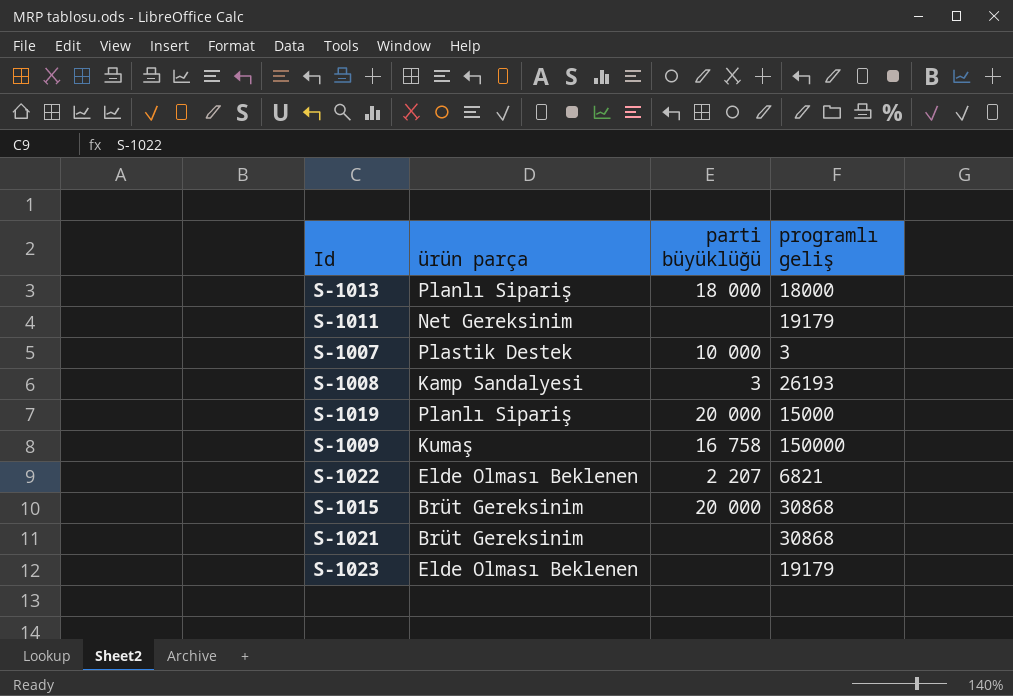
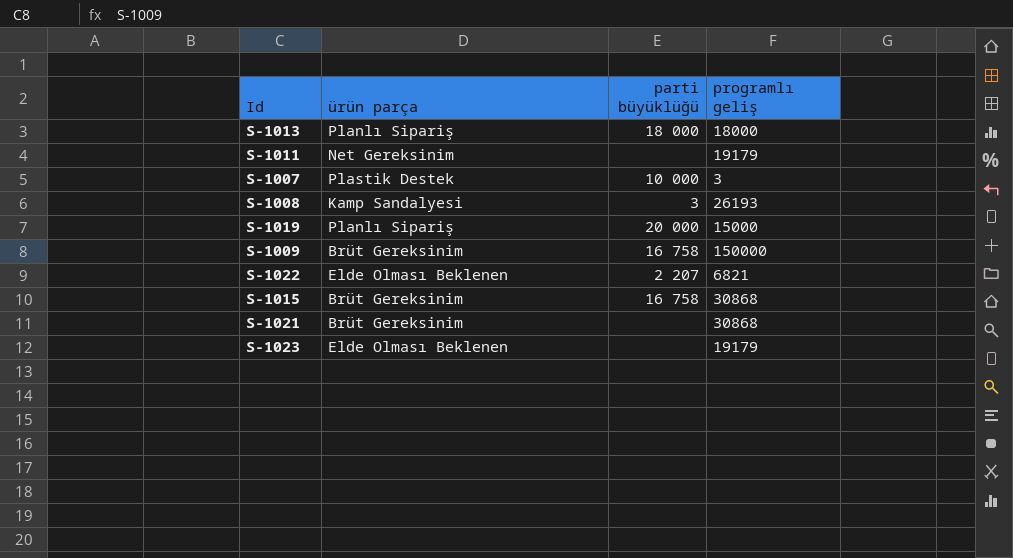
S-1009 | ürün parça: Kumaş -> Brüt Gereksinim
S-1015 | parti büyüklüğü: 20 000 -> 16 758

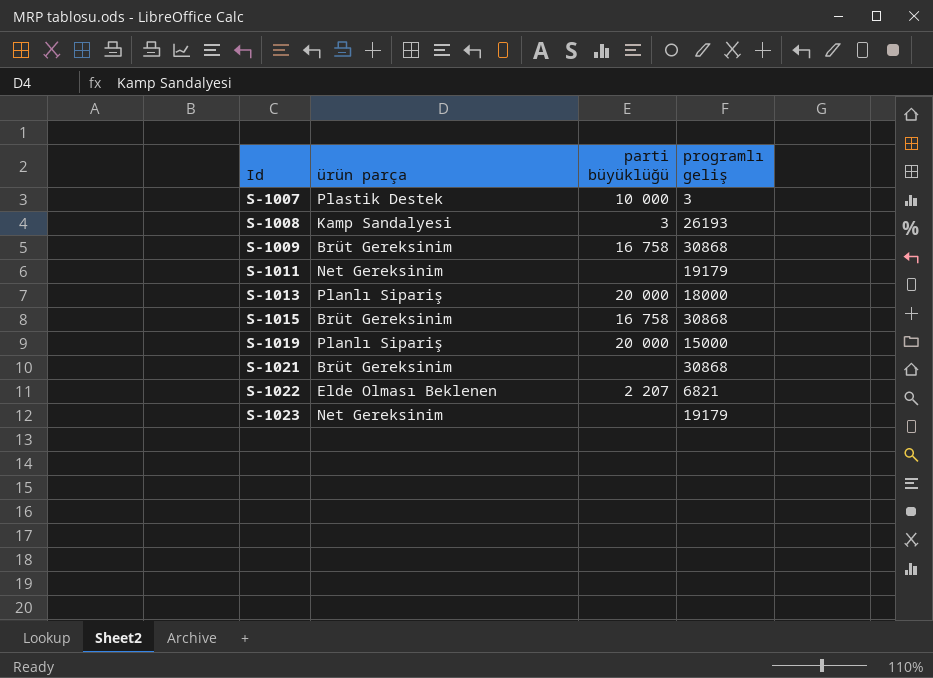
row order: none -> Id ascending
S-1009 | programlı geliş: 150000 -> 30868
S-1013 | parti büyüklüğü: 18 000 -> 20 000
S-1023 | ürün parça: Elde Olması Beklenen -> Net Gereksinim

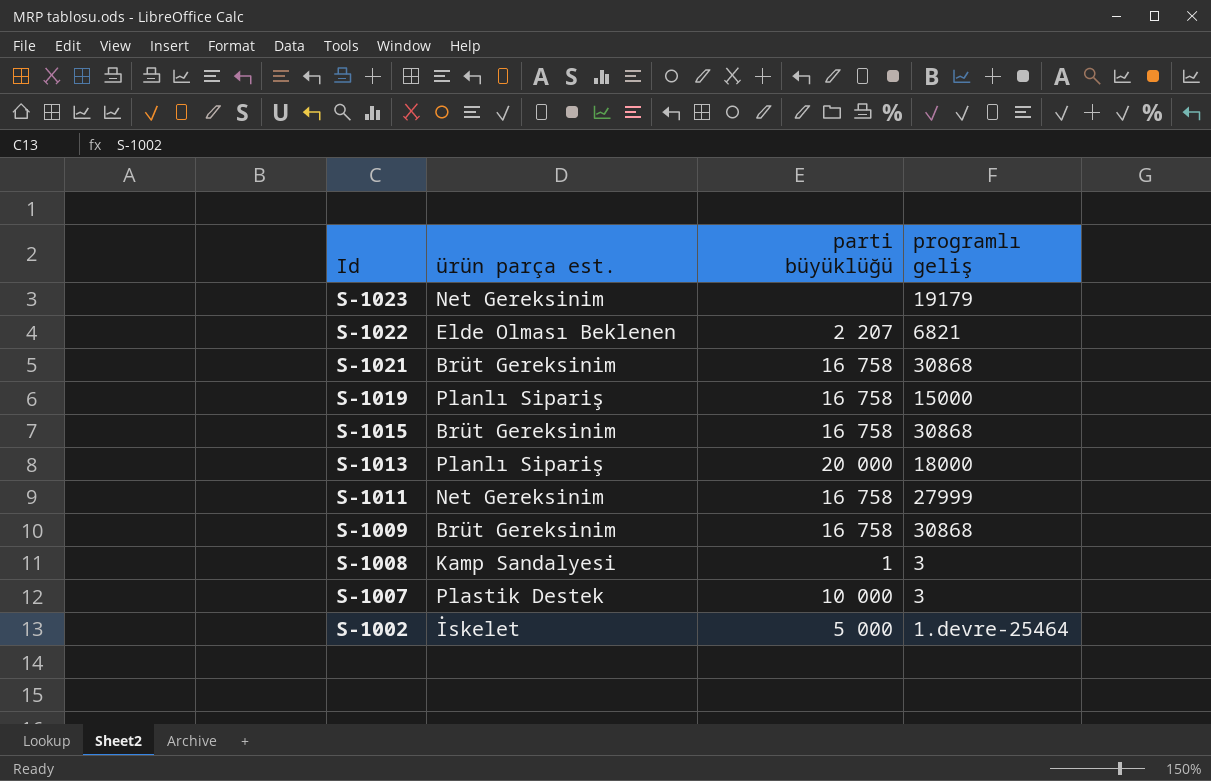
row order: Id ascending -> Id descending
column name: ürün parça -> ürün parça est.
S-1021 | parti büyüklüğü: none -> 16 758
S-1019 | parti büyüklüğü: 20 000 -> 16 758
S-1011 | parti büyüklüğü: none -> 16 758
S-1011 | programlı geliş: 19179 -> 27999
S-1008 | parti büyüklüğü: 3 -> 1
S-1008 | programlı geliş: 26193 -> 3
row S-1002: none -> İskelet | 5 000 | 1.devre-25464

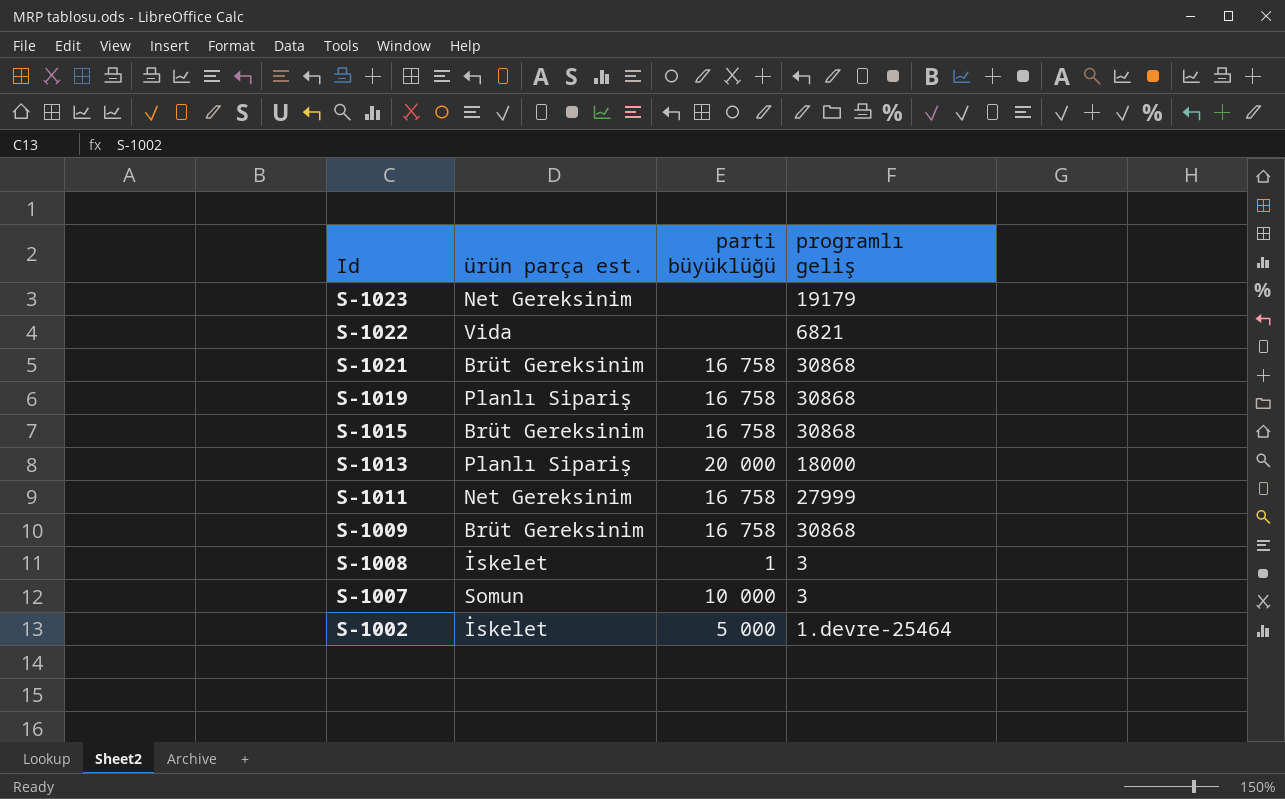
S-1022 | ürün parça est.: Elde Olması Beklenen -> Vida
S-1022 | parti büyüklüğü: 2 207 -> none
S-1019 | programlı geliş: 15000 -> 30868
S-1008 | ürün parça est.: Kamp Sandalyesi -> İskelet
S-1007 | ürün parça est.: Plastik Destek -> Somun

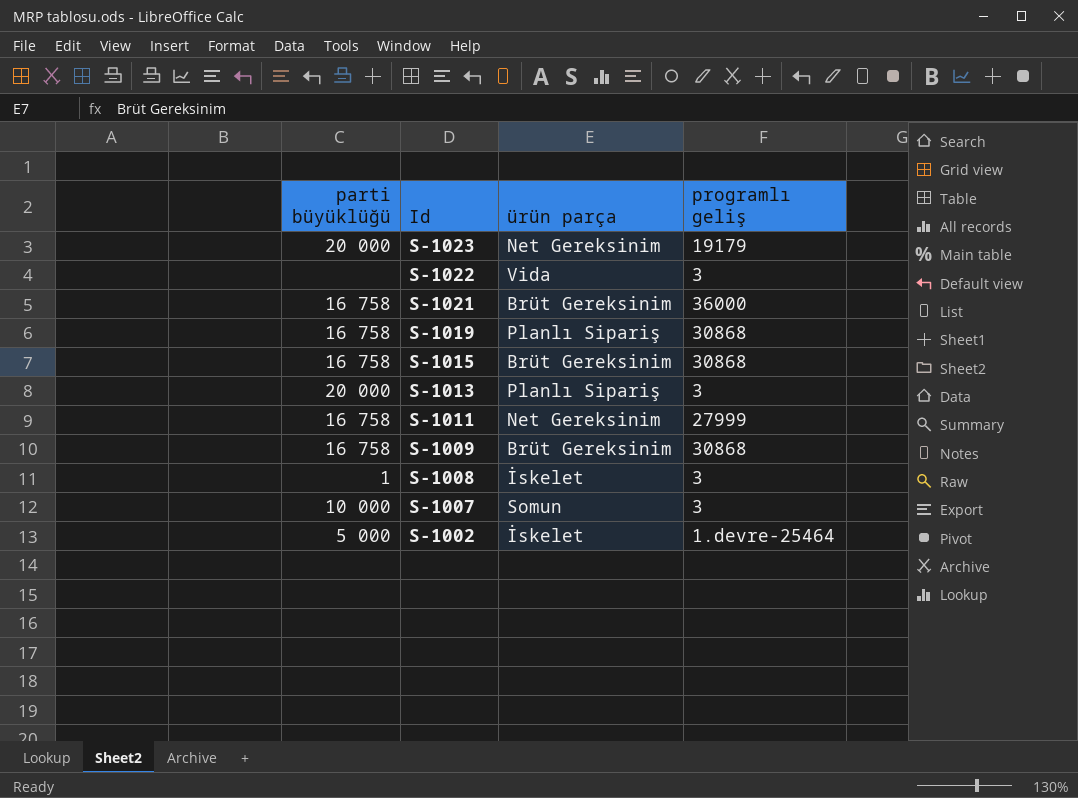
column parti büyüklüğü | position: 3 -> 1
column name: ürün parça est. -> ürün parça
S-1023 | parti büyüklüğü: none -> 20 000
S-1022 | programlı geliş: 6821 -> 3
S-1021 | programlı geliş: 30868 -> 36000
S-1013 | programlı geliş: 18000 -> 3

